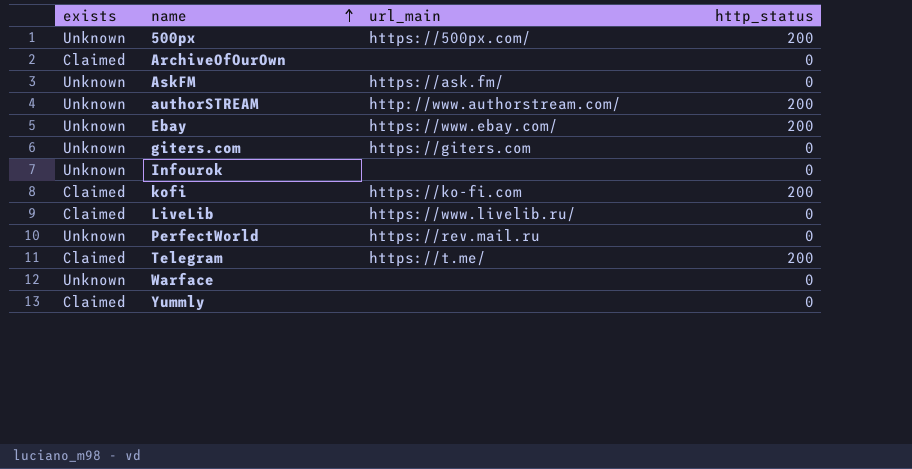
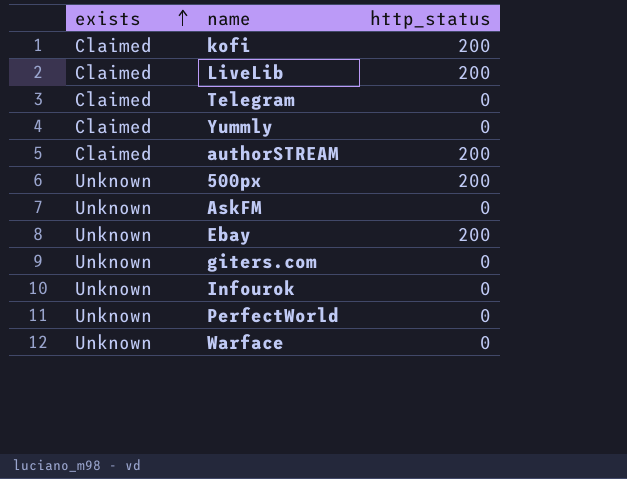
row order: name ascending -> exists ascending
column url_main | position: 3 -> none
row ArchiveOfOurOwn: Claimed | none | 0 -> none
LiveLib | http_status: 0 -> 200
Telegram | http_status: 200 -> 0
authorSTREAM | exists: Unknown -> Claimed

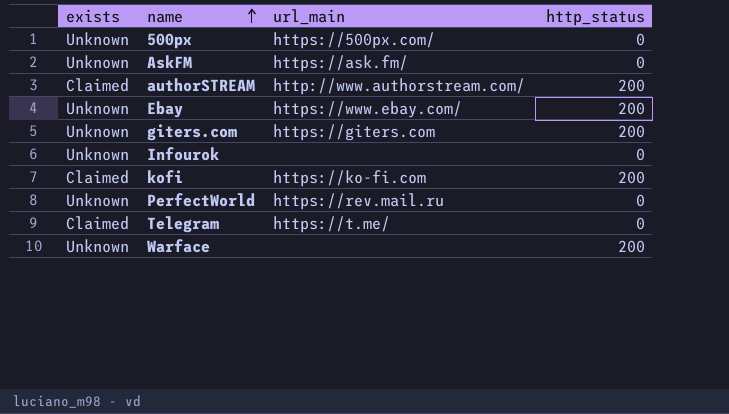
row order: exists ascending -> name ascending
column url_main | position: none -> 3
row LiveLib: Claimed | 200 -> none
row Yummly: Claimed | 0 -> none
500px | http_status: 200 -> 0
giters.com | http_status: 0 -> 200
Warface | http_status: 0 -> 200

